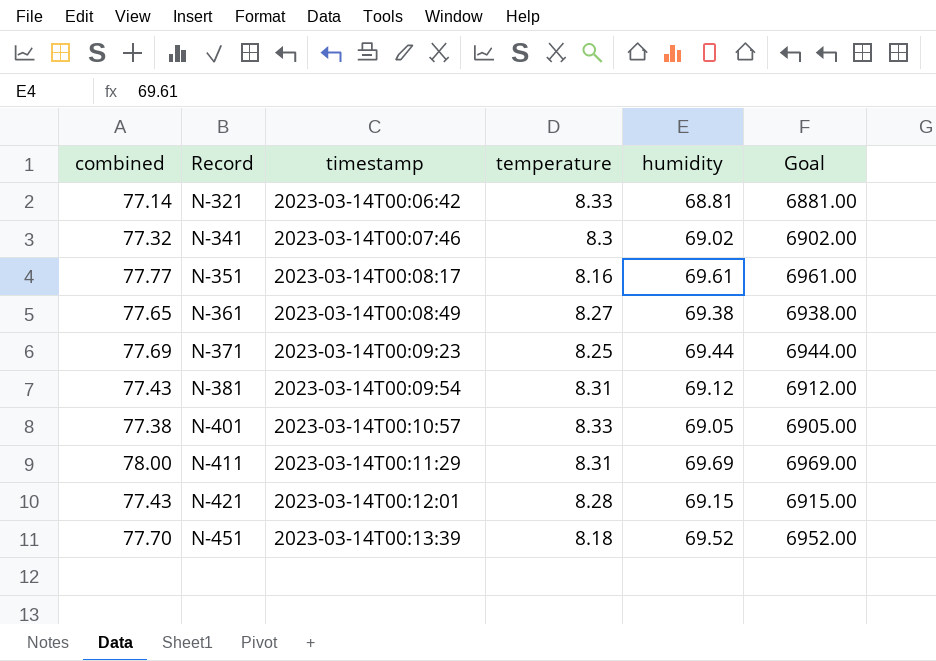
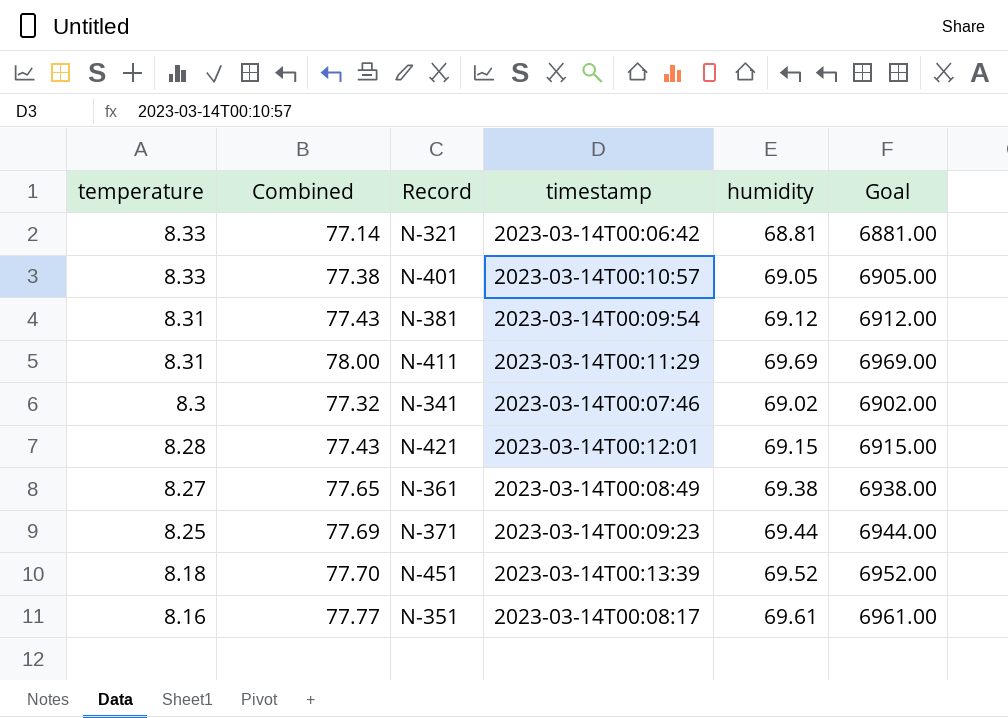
row order: Record ascending -> temperature descending
column temperature | position: 4 -> 1
column name: combined -> Combined

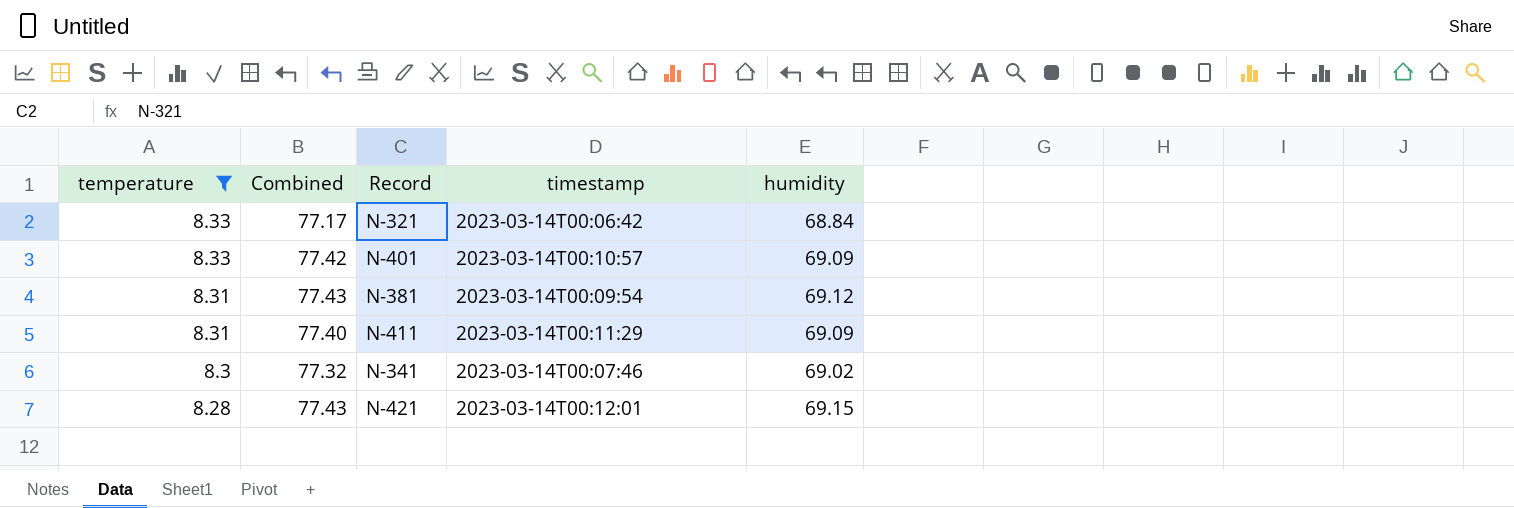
filter: none -> temperature >= 8.28
column Goal | formula: [humidity] * 100 -> none
N-321 | Combined: 77.14 -> 77.17
N-321 | humidity: 68.81 -> 68.84
N-401 | Combined: 77.38 -> 77.42
N-401 | humidity: 69.05 -> 69.09
N-411 | Combined: 78.00 -> 77.40
N-411 | humidity: 69.69 -> 69.09

